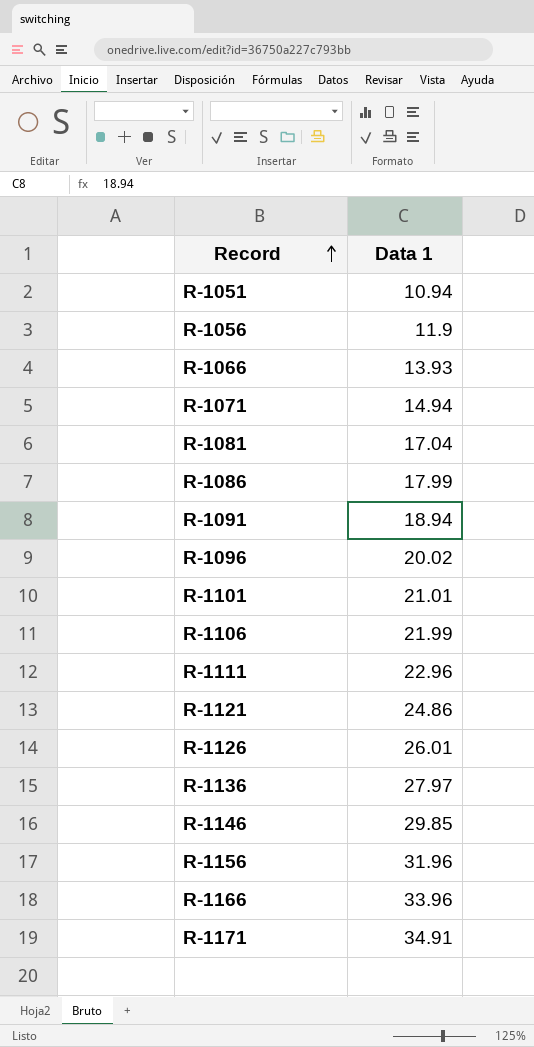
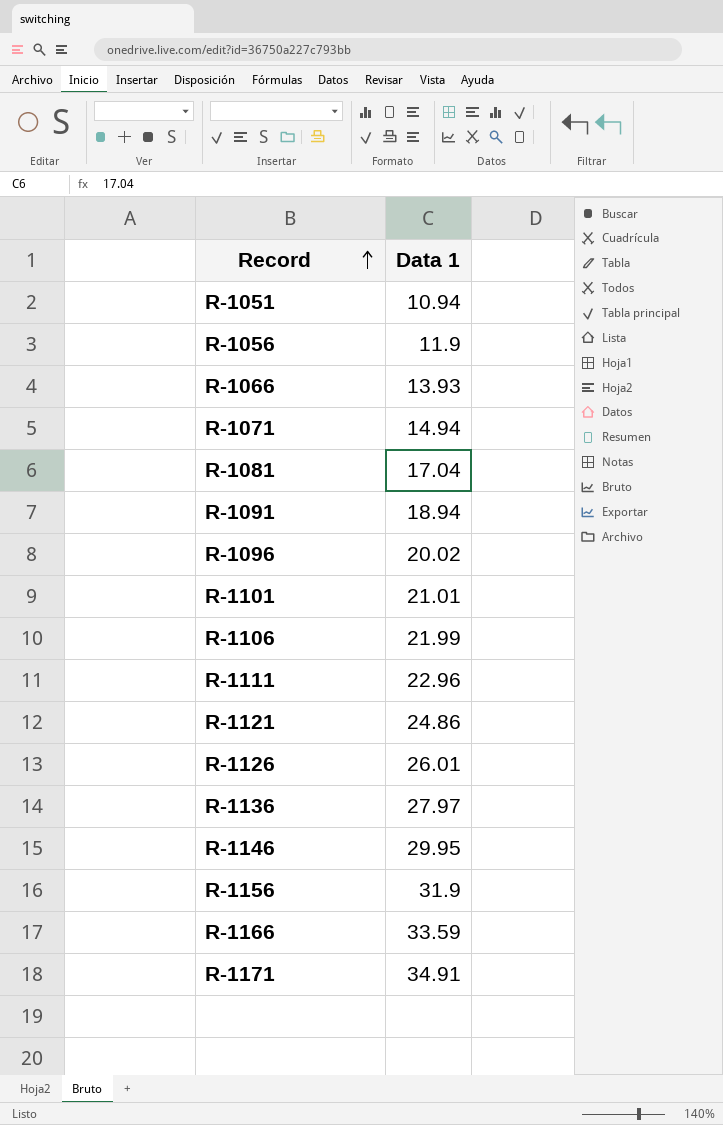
row R-1086: 17.99 -> none
R-1146 | Data 1: 29.85 -> 29.95
R-1156 | Data 1: 31.96 -> 31.9
R-1166 | Data 1: 33.96 -> 33.59

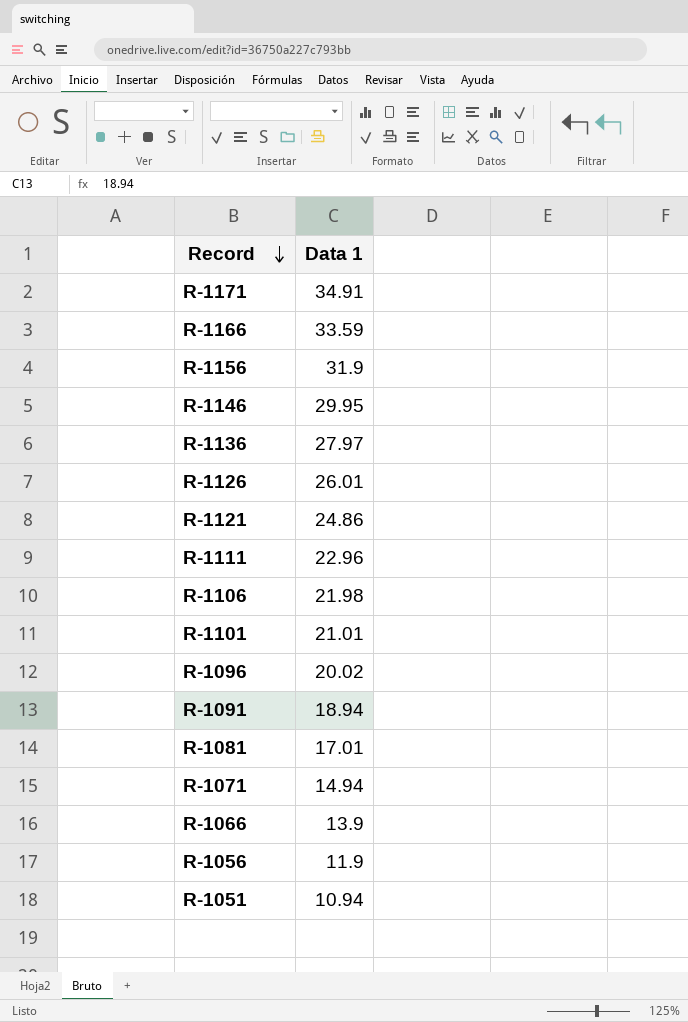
row order: Record ascending -> Record descending
R-1106 | Data 1: 21.99 -> 21.98
R-1081 | Data 1: 17.04 -> 17.01
R-1066 | Data 1: 13.93 -> 13.9

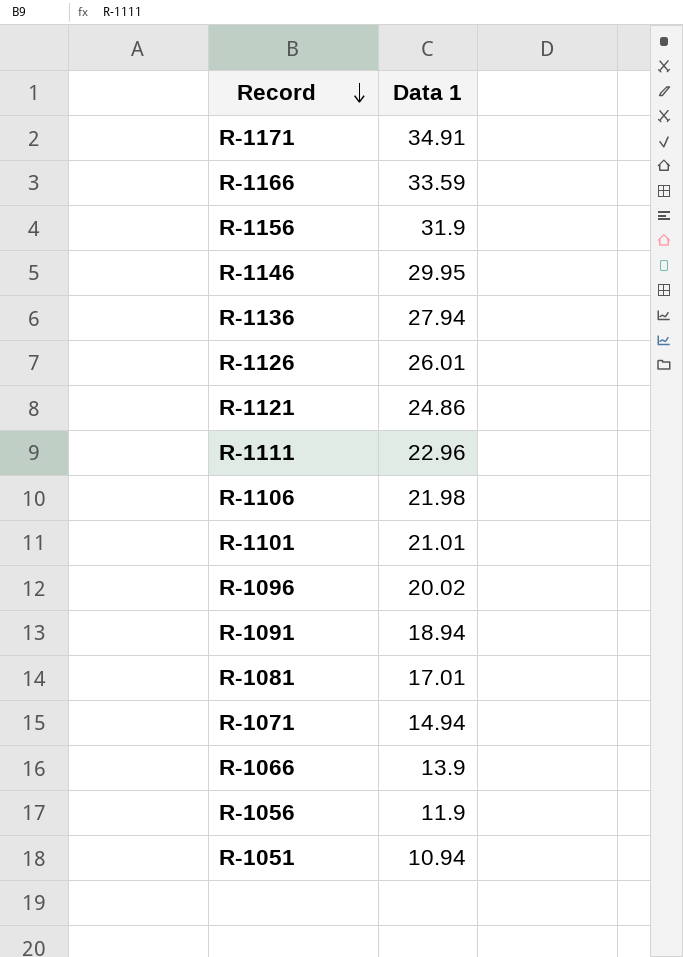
R-1136 | Data 1: 27.97 -> 27.94

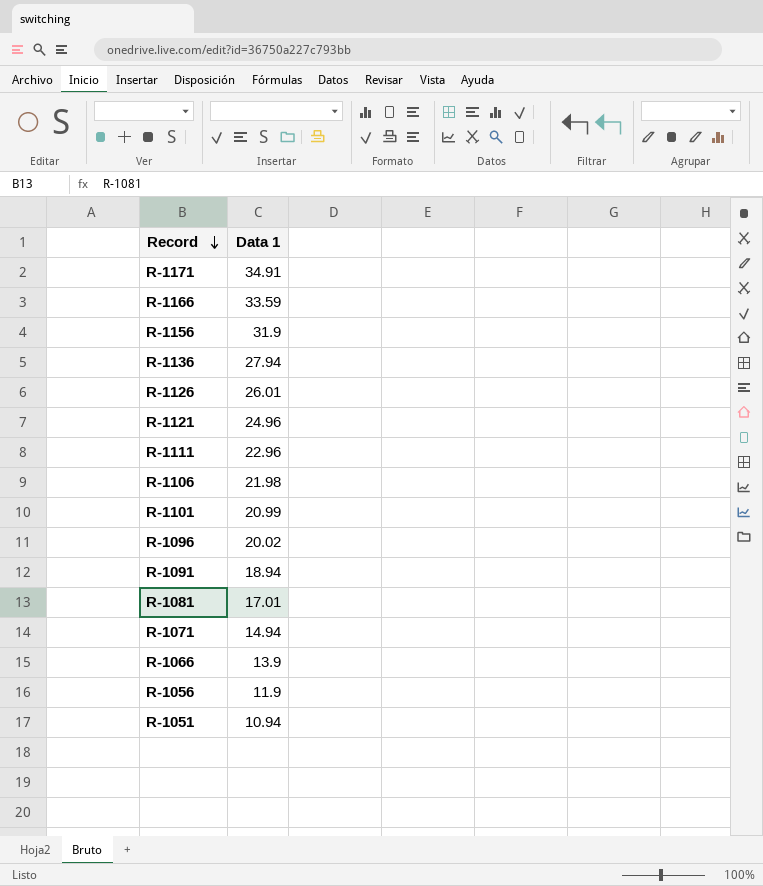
row R-1146: 29.95 -> none
R-1121 | Data 1: 24.86 -> 24.96
R-1101 | Data 1: 21.01 -> 20.99

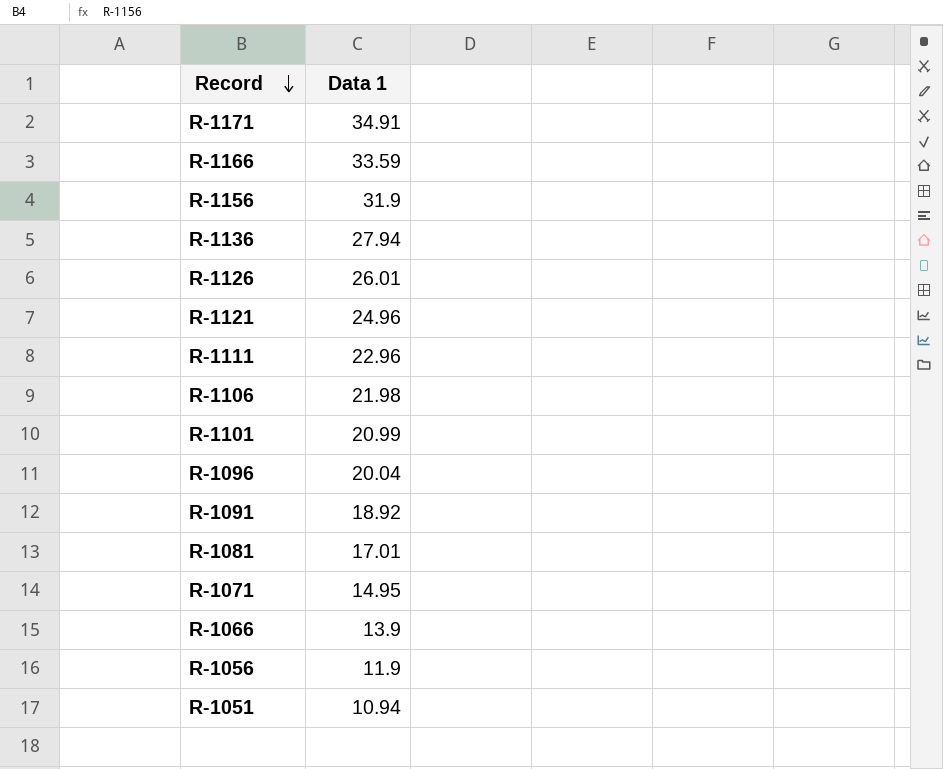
R-1096 | Data 1: 20.02 -> 20.04
R-1091 | Data 1: 18.94 -> 18.92
R-1071 | Data 1: 14.94 -> 14.95

